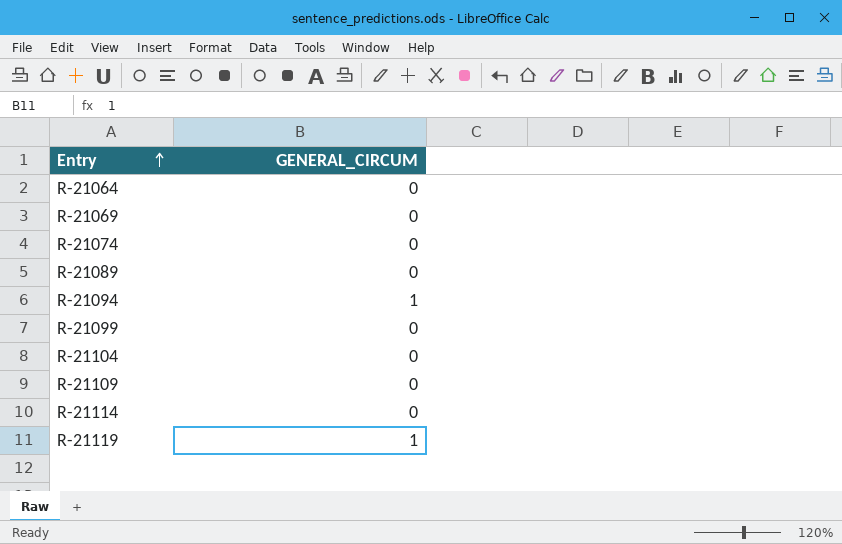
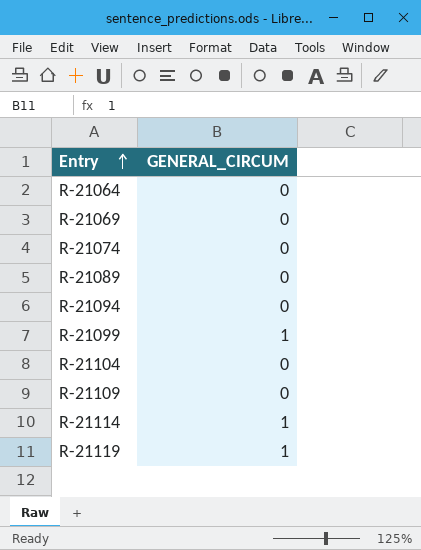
R-21094 | GENERAL_CIRCUM: 1 -> 0
R-21099 | GENERAL_CIRCUM: 0 -> 1
R-21114 | GENERAL_CIRCUM: 0 -> 1

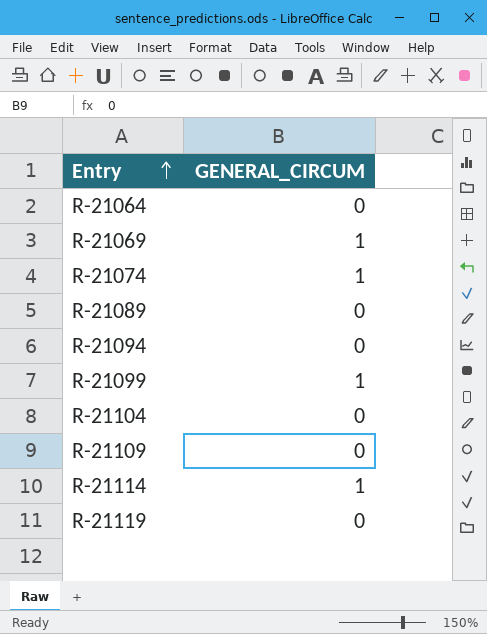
R-21069 | GENERAL_CIRCUM: 0 -> 1
R-21074 | GENERAL_CIRCUM: 0 -> 1
R-21119 | GENERAL_CIRCUM: 1 -> 0

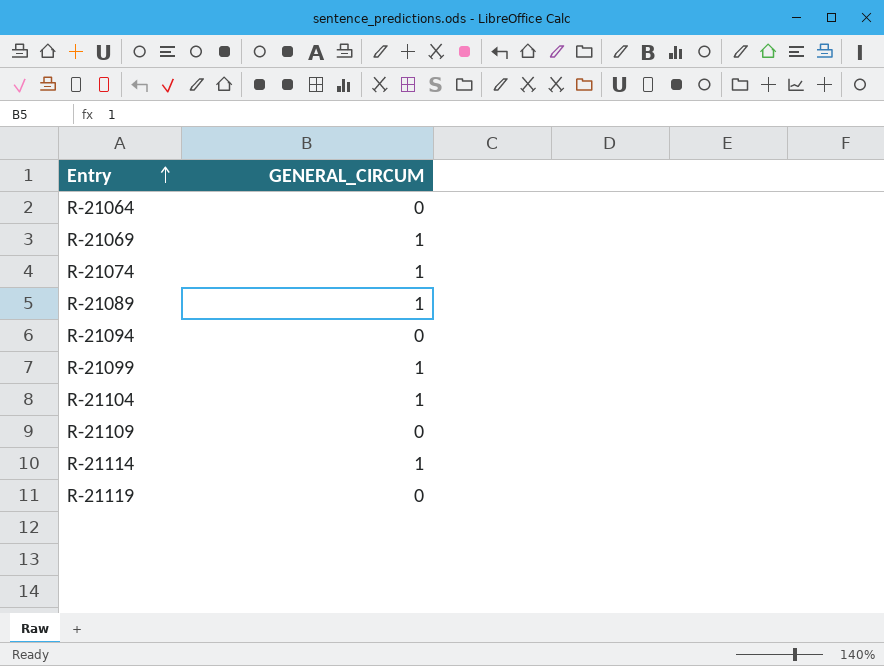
R-21089 | GENERAL_CIRCUM: 0 -> 1
R-21104 | GENERAL_CIRCUM: 0 -> 1

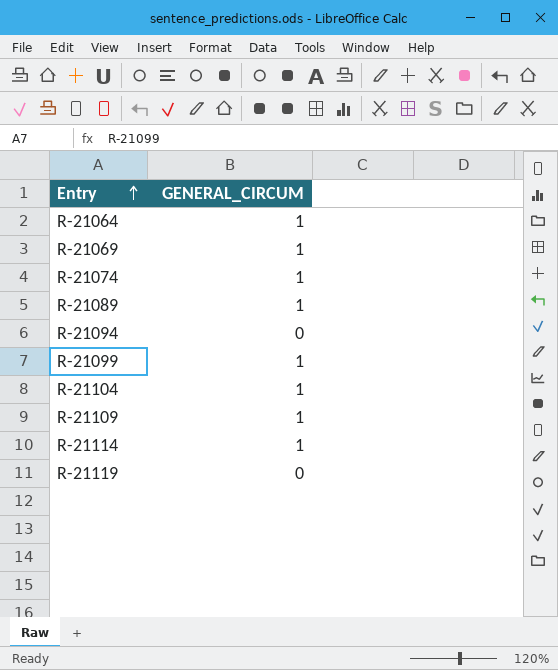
R-21064 | GENERAL_CIRCUM: 0 -> 1
R-21109 | GENERAL_CIRCUM: 0 -> 1

